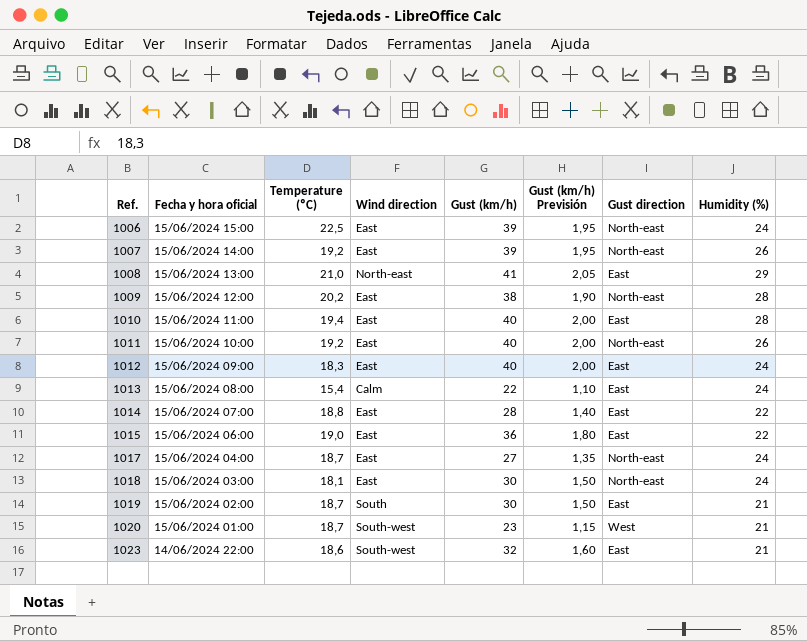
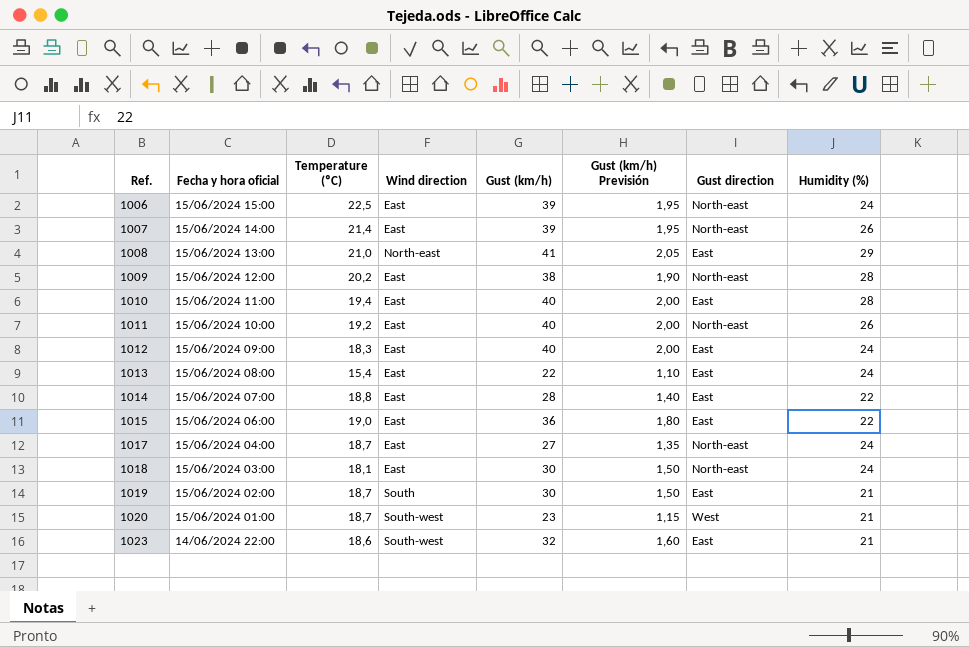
1007 | Temperature (ºC): 19,2 -> 21,4
1013 | Wind direction: Calm -> East

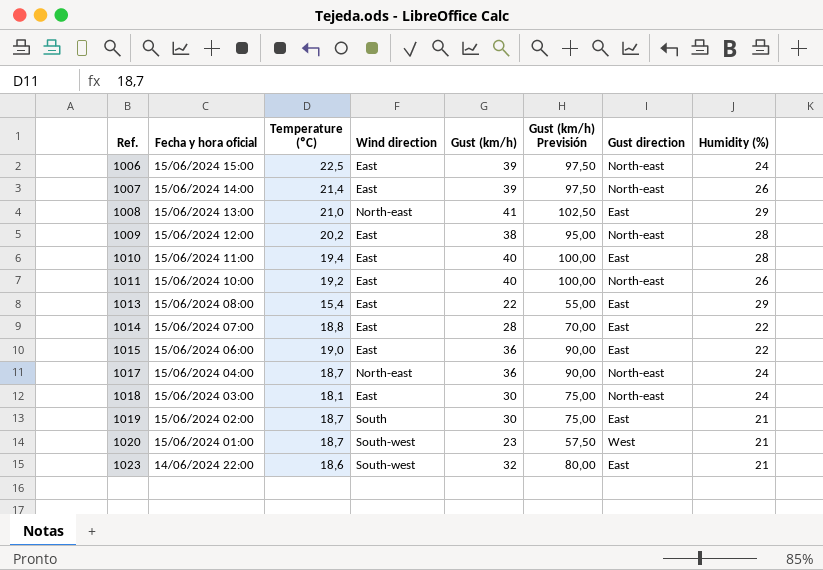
column Gust (km/h) Previsión | formula: [Gust (km/h)] * 0,05 -> [Gust (km/h)] * 2,5
row 1012: 15/06/2024 09:00 | 18,3 | East | 40 | 2,00 | East | 24 -> none
1013 | Humidity (%): 24 -> 29
1017 | Wind direction: East -> North-east
1017 | Gust (km/h): 27 -> 36

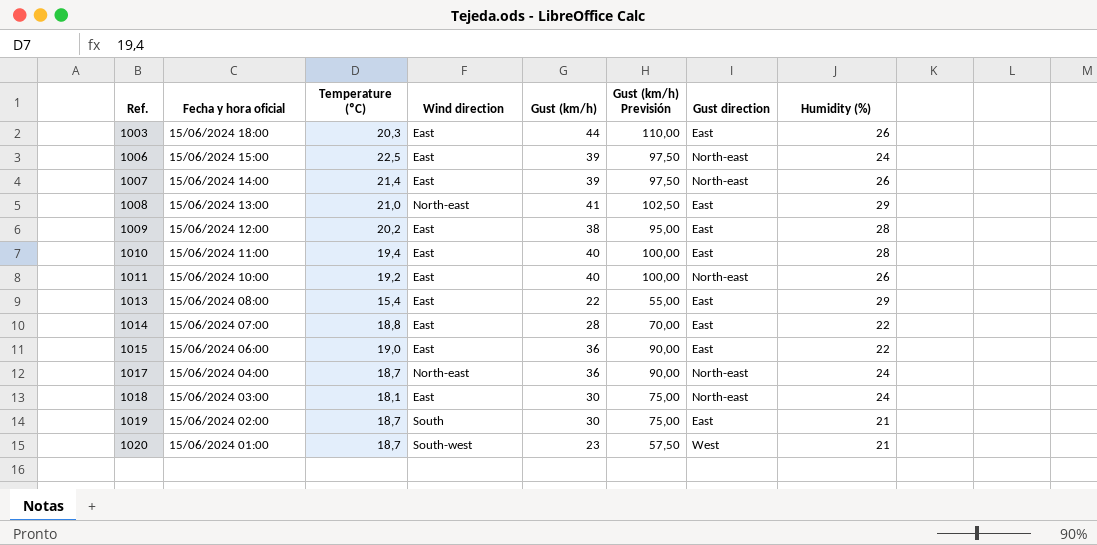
row 1023: 14/06/2024 22:00 | 18,6 | South-west | 32 | 80,00 | East | 21 -> none
row 1003: none -> 15/06/2024 18:00 | 20,3 | East | 44 | 110,00 | East | 26
1009 | Gust direction: North-east -> East

